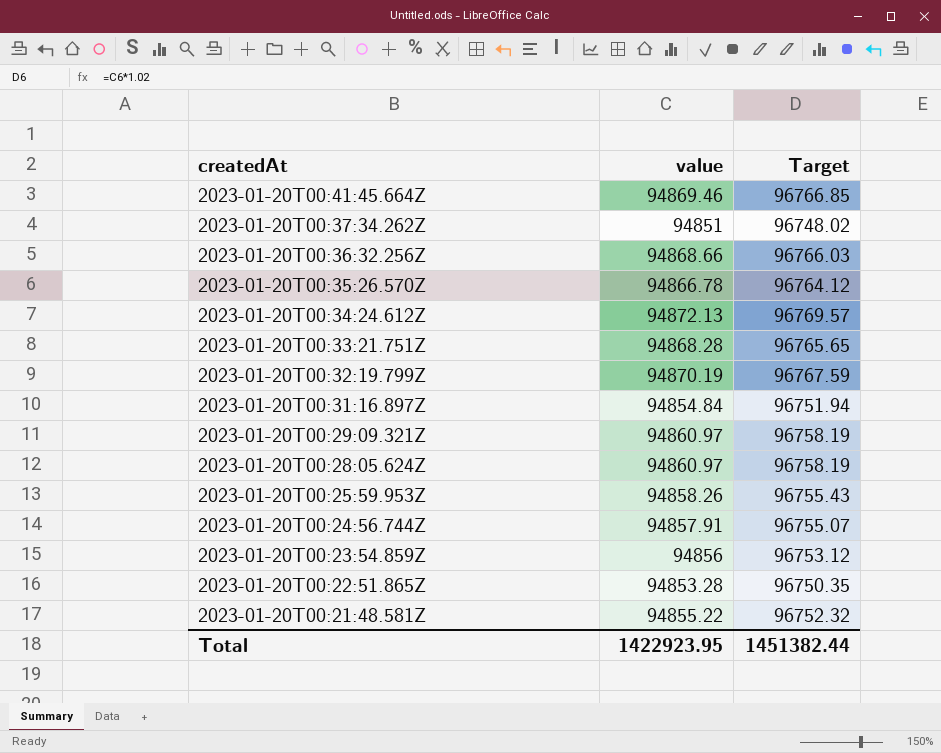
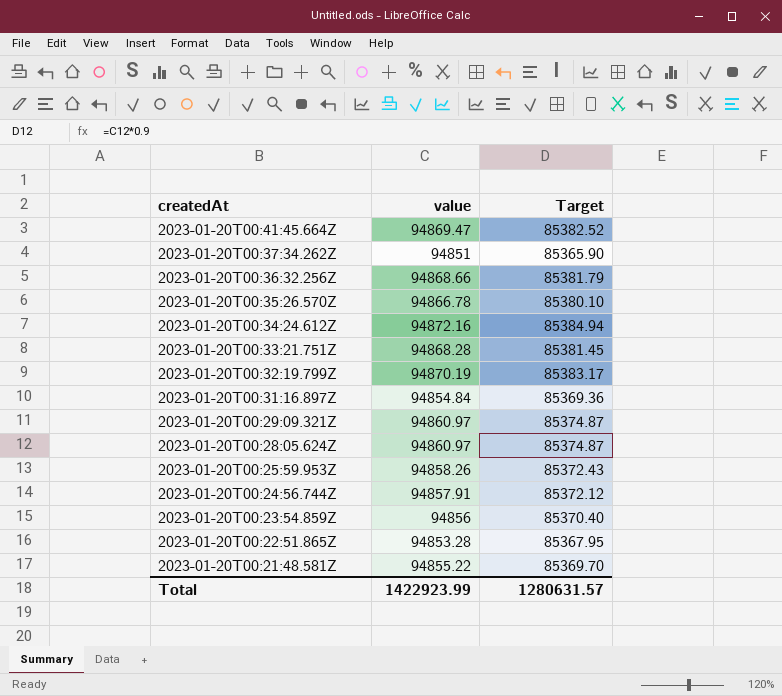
column Target | formula: [value] * 1.02 -> [value] * 0.9
2023-01-20T00:41:45.664Z | value: 94869.46 -> 94869.47
2023-01-20T00:34:24.612Z | value: 94872.13 -> 94872.16
Total | value: 1422923.95 -> 1422923.99
Total | Target: 1451382.44 -> 1280631.57

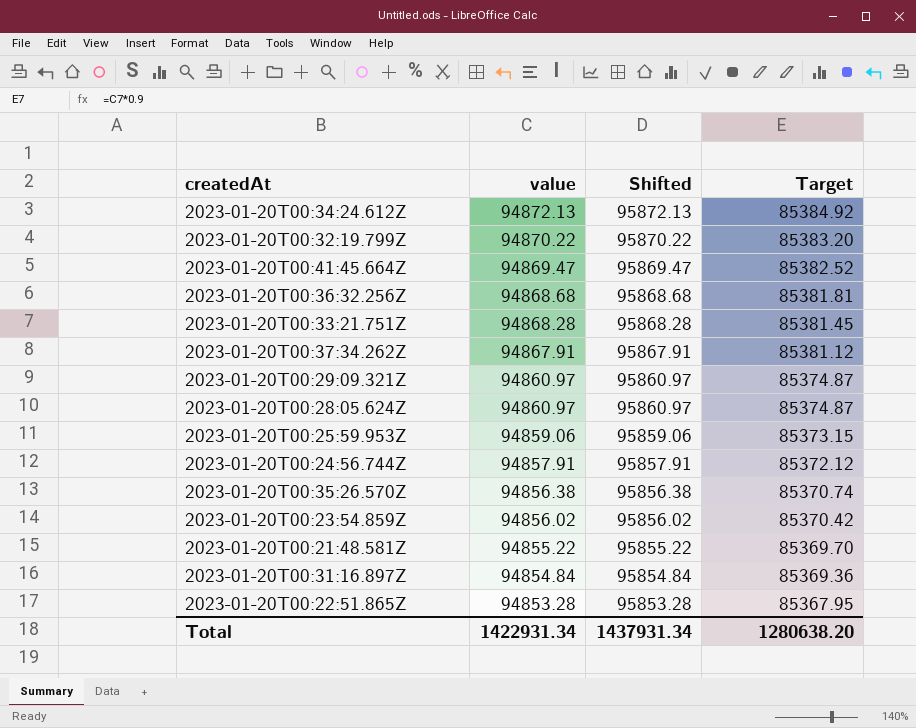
row order: createdAt descending -> value descending
column Shifted | formula: none -> [value] + 1000
2023-01-20T00:34:24.612Z | value: 94872.16 -> 94872.13
2023-01-20T00:34:24.612Z | Target: 85384.94 -> 85384.92
2023-01-20T00:32:19.799Z | value: 94870.19 -> 94870.22
2023-01-20T00:32:19.799Z | Target: 85383.17 -> 85383.20
2023-01-20T00:36:32.256Z | value: 94868.66 -> 94868.68
2023-01-20T00:36:32.256Z | Target: 85381.79 -> 85381.81
2023-01-20T00:37:34.262Z | value: 94851 -> 94867.91
2023-01-20T00:37:34.262Z | Target: 85365.90 -> 85381.12
2023-01-20T00:25:59.953Z | value: 94858.26 -> 94859.06
2023-01-20T00:25:59.953Z | Target: 85372.43 -> 85373.15
2023-01-20T00:35:26.570Z | value: 94866.78 -> 94856.38
2023-01-20T00:35:26.570Z | Target: 85380.10 -> 85370.74
2023-01-20T00:23:54.859Z | value: 94856 -> 94856.02
2023-01-20T00:23:54.859Z | Target: 85370.40 -> 85370.42
Total | value: 1422923.99 -> 1422931.34
Total | Target: 1280631.57 -> 1280638.20

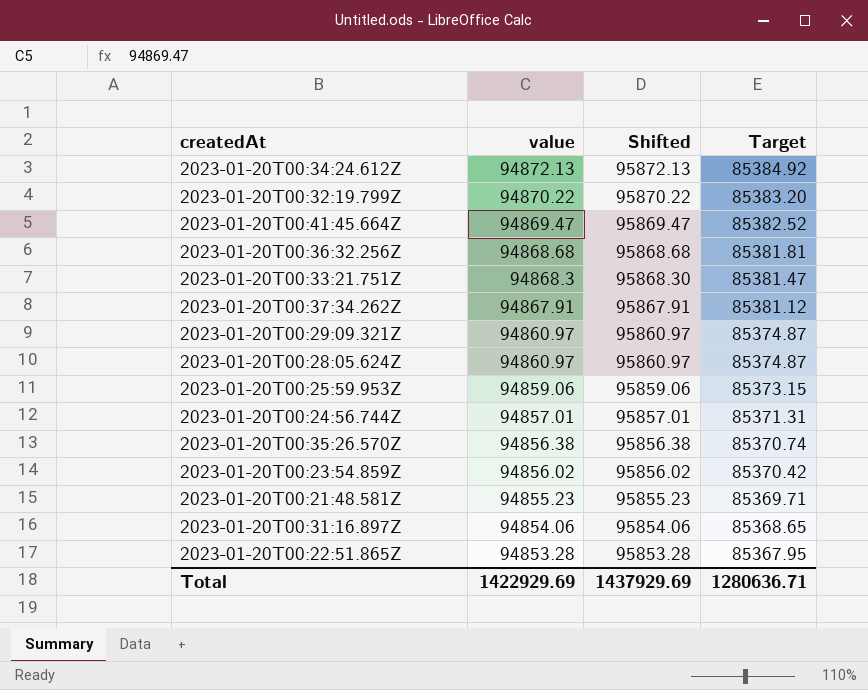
2023-01-20T00:33:21.751Z | value: 94868.28 -> 94868.3
2023-01-20T00:33:21.751Z | Shifted: 95868.28 -> 95868.30
2023-01-20T00:33:21.751Z | Target: 85381.45 -> 85381.47
2023-01-20T00:24:56.744Z | value: 94857.91 -> 94857.01
2023-01-20T00:24:56.744Z | Shifted: 95857.91 -> 95857.01
2023-01-20T00:24:56.744Z | Target: 85372.12 -> 85371.31
2023-01-20T00:21:48.581Z | value: 94855.22 -> 94855.23
2023-01-20T00:21:48.581Z | Shifted: 95855.22 -> 95855.23
2023-01-20T00:21:48.581Z | Target: 85369.70 -> 85369.71
2023-01-20T00:31:16.897Z | value: 94854.84 -> 94854.06
2023-01-20T00:31:16.897Z | Shifted: 95854.84 -> 95854.06
2023-01-20T00:31:16.897Z | Target: 85369.36 -> 85368.65
Total | value: 1422931.34 -> 1422929.69
Total | Shifted: 1437931.34 -> 1437929.69
Total | Target: 1280638.20 -> 1280636.71

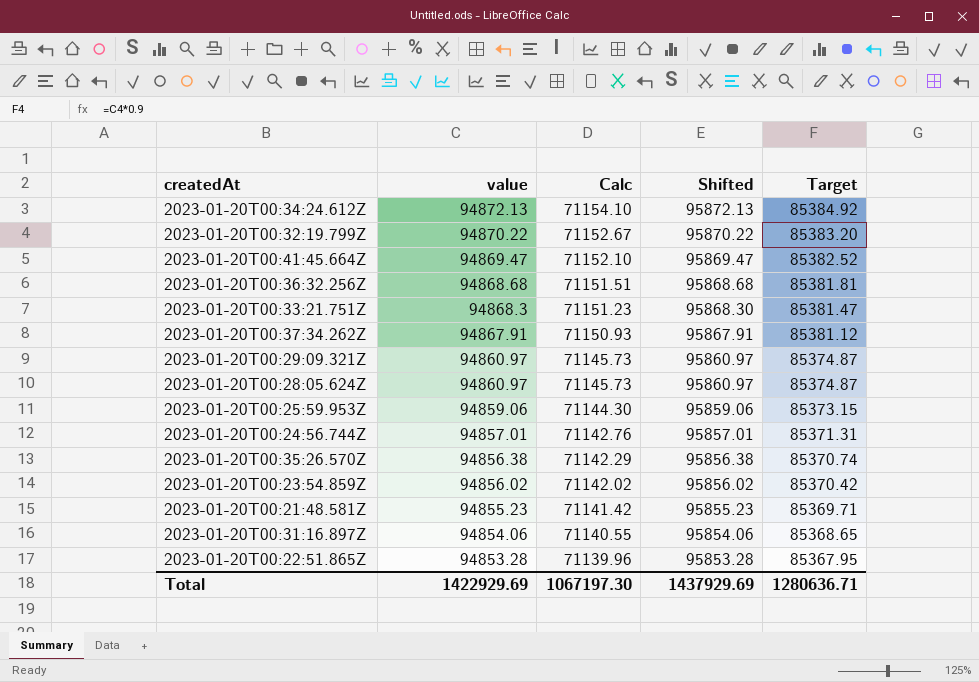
column Calc | formula: none -> [value] * 0.75

